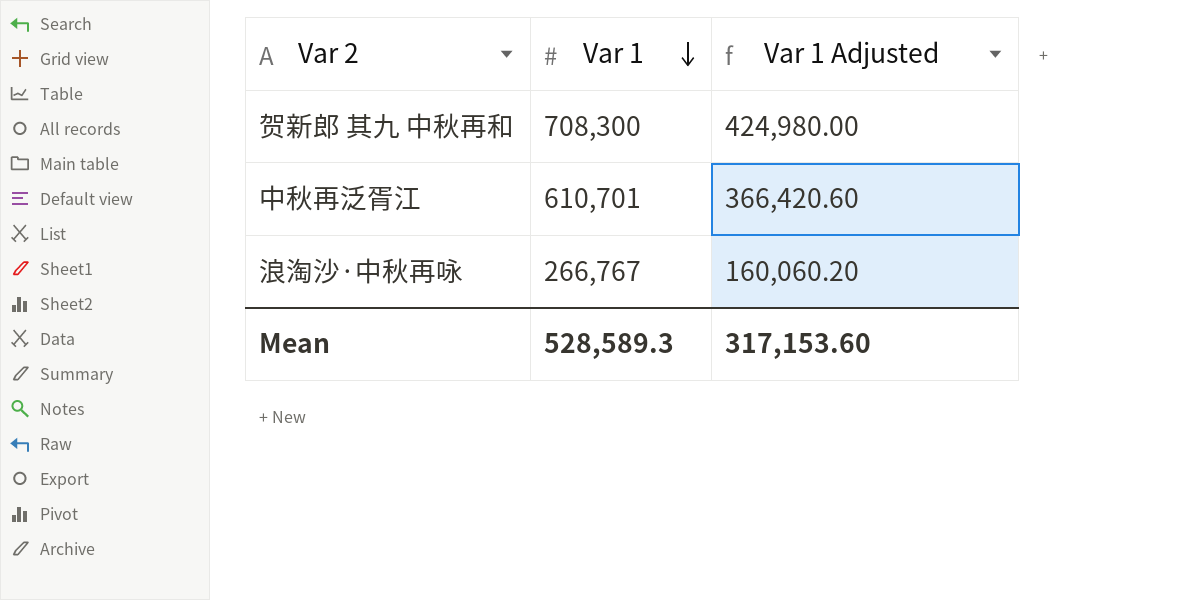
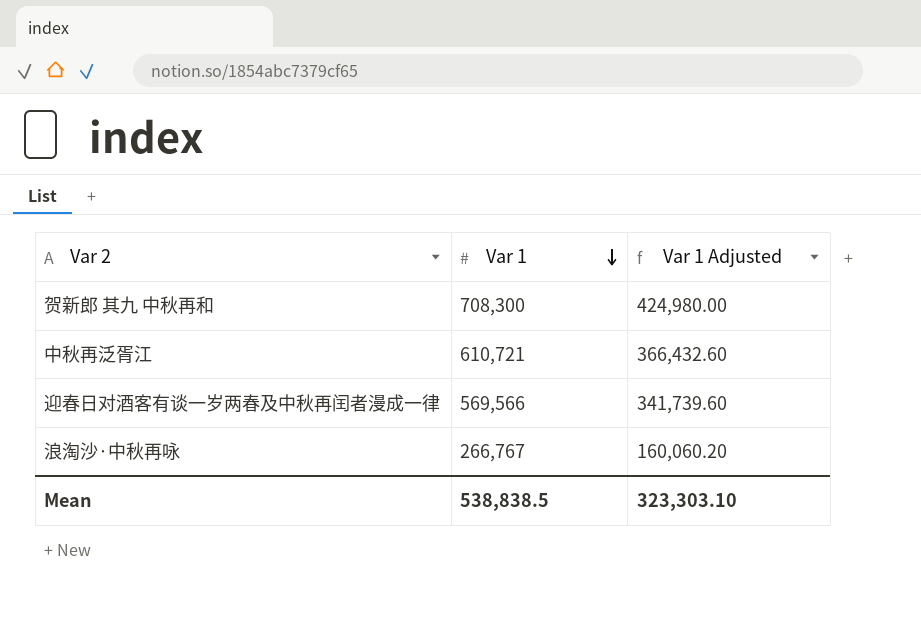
中秋再泛胥江 | Var 1: 610,701 -> 610,721
中秋再泛胥江 | Var 1 Adjusted: 366,420.60 -> 366,432.60
row 迎春日对酒客有谈一岁两春及中秋再闰者漫成一律: none -> 569,566 | 341,739.60
Mean | Var 1: 528,589.3 -> 538,838.5
Mean | Var 1 Adjusted: 317,153.60 -> 323,303.10

